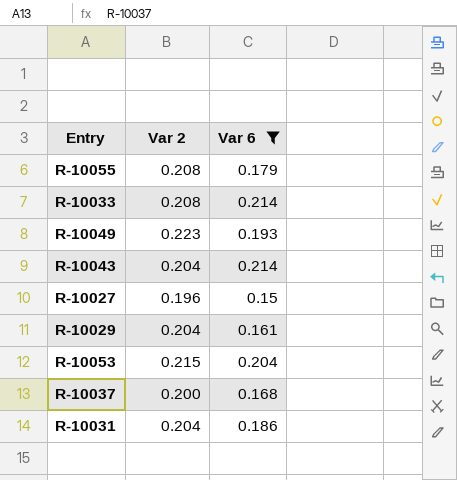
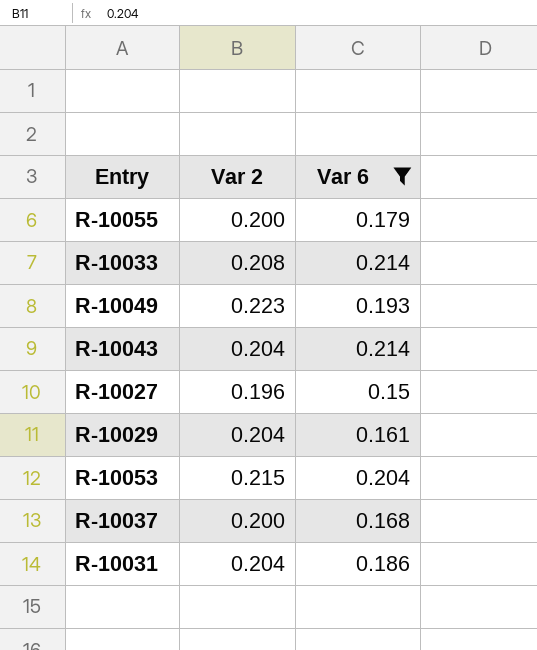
R-10055 | Var 2: 0.208 -> 0.200

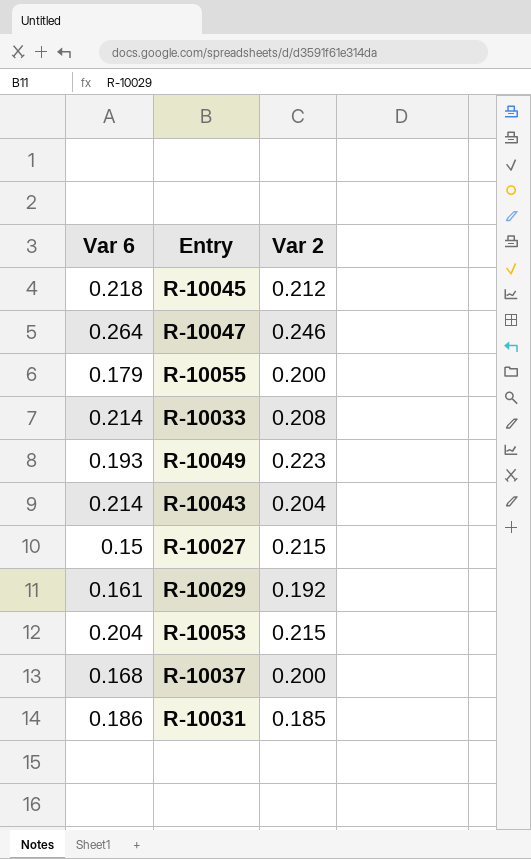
filter: Var 6 <= 0.214 -> none
column Var 6 | position: 3 -> 1
R-10027 | Var 2: 0.196 -> 0.215
R-10029 | Var 2: 0.204 -> 0.192
R-10031 | Var 2: 0.204 -> 0.185

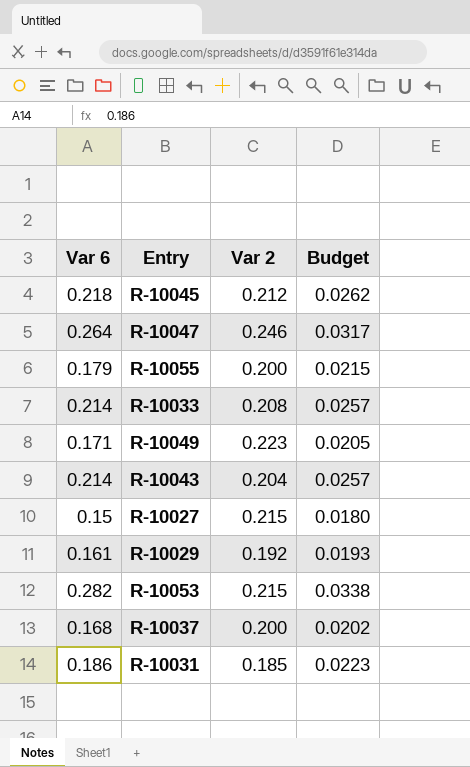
column Budget | formula: none -> [Var 6] * 0.12
R-10049 | Var 6: 0.193 -> 0.171
R-10053 | Var 6: 0.204 -> 0.282

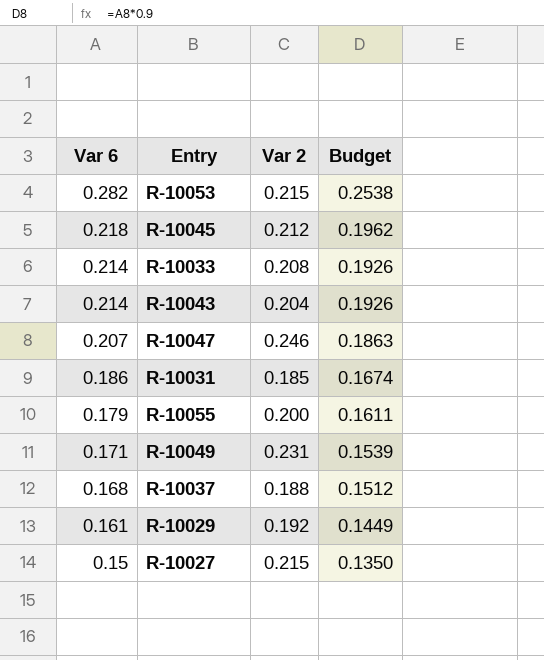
row order: none -> Var 6 descending
column Budget | formula: [Var 6] * 0.12 -> [Var 6] * 0.9
R-10047 | Var 6: 0.264 -> 0.207
R-10049 | Var 2: 0.223 -> 0.231
R-10037 | Var 2: 0.200 -> 0.188

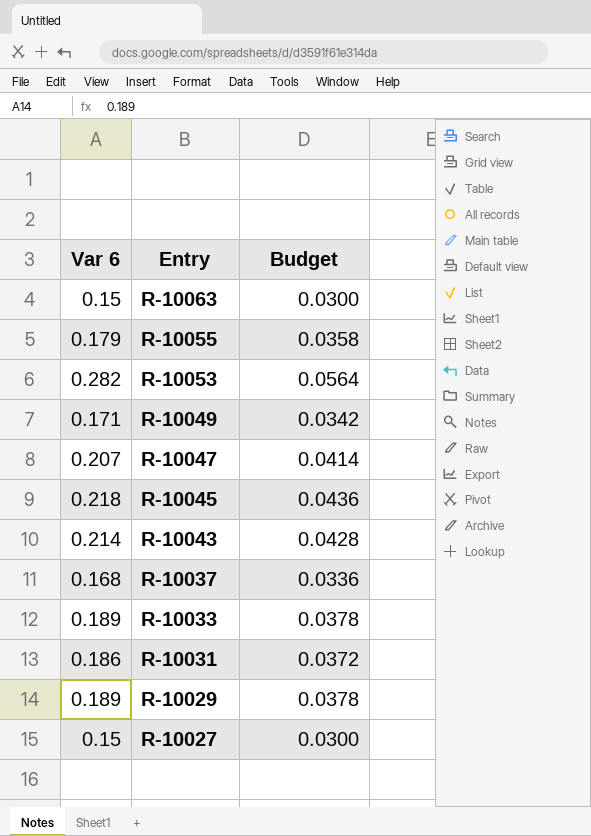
row order: Var 6 descending -> Entry descending
column Var 2 | position: 3 -> none
column Budget | formula: [Var 6] * 0.9 -> [Var 6] * 0.2
row R-10063: none -> 0.15 | 0.0300
R-10033 | Var 6: 0.214 -> 0.189
R-10029 | Var 6: 0.161 -> 0.189

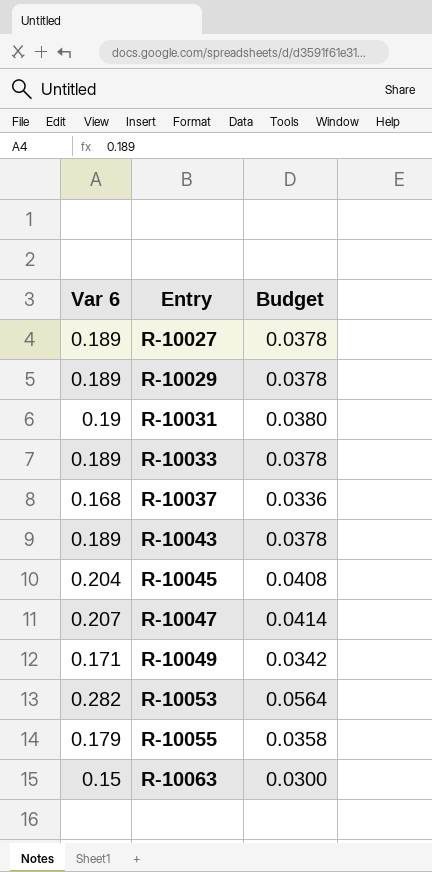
row order: Entry descending -> Entry ascending
R-10027 | Var 6: 0.15 -> 0.189
R-10027 | Budget: 0.0300 -> 0.0378
R-10031 | Var 6: 0.186 -> 0.19
R-10031 | Budget: 0.0372 -> 0.0380
R-10043 | Var 6: 0.214 -> 0.189
R-10043 | Budget: 0.0428 -> 0.0378
R-10045 | Var 6: 0.218 -> 0.204
R-10045 | Budget: 0.0436 -> 0.0408

